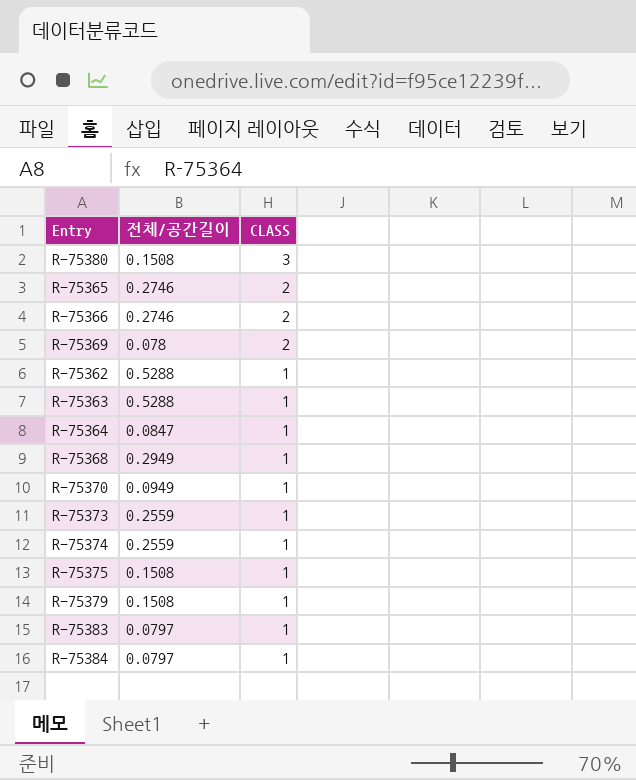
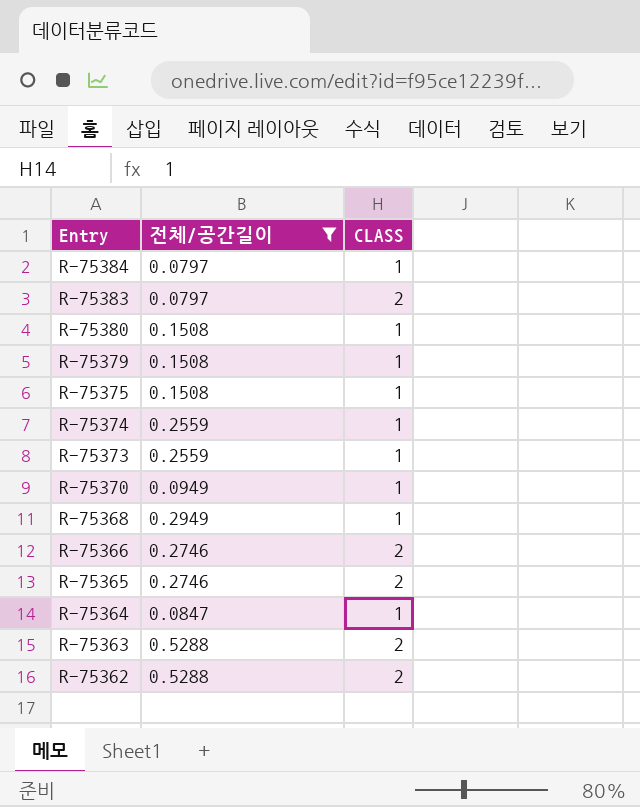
filter: none -> 전체/공간길이 != 0.078
row order: CLASS descending -> Entry descending
R-75383 | CLASS: 1 -> 2
R-75380 | CLASS: 3 -> 1
R-75363 | CLASS: 1 -> 2
R-75362 | CLASS: 1 -> 2

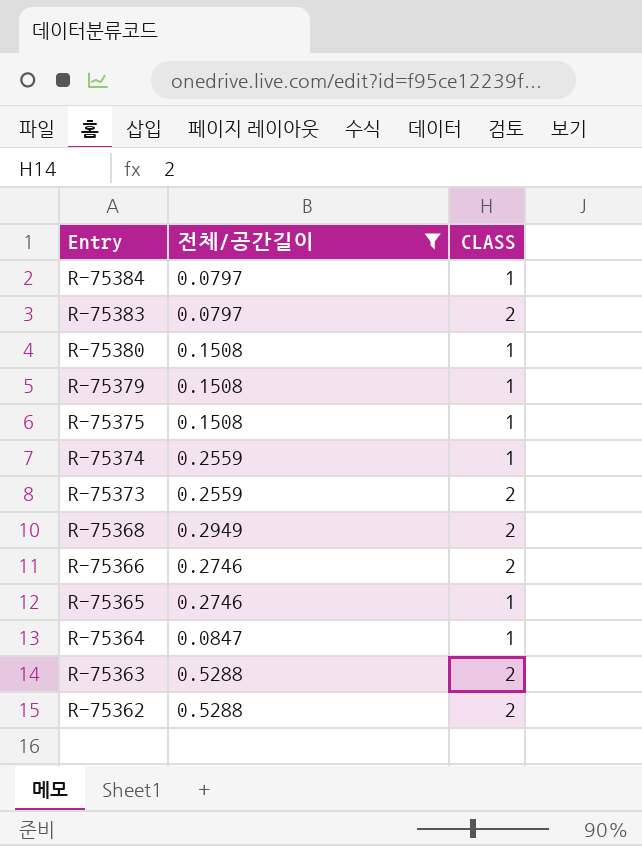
row R-75370: 0.0949 | 1 -> none
R-75373 | CLASS: 1 -> 2
R-75368 | CLASS: 1 -> 2
R-75365 | CLASS: 2 -> 1

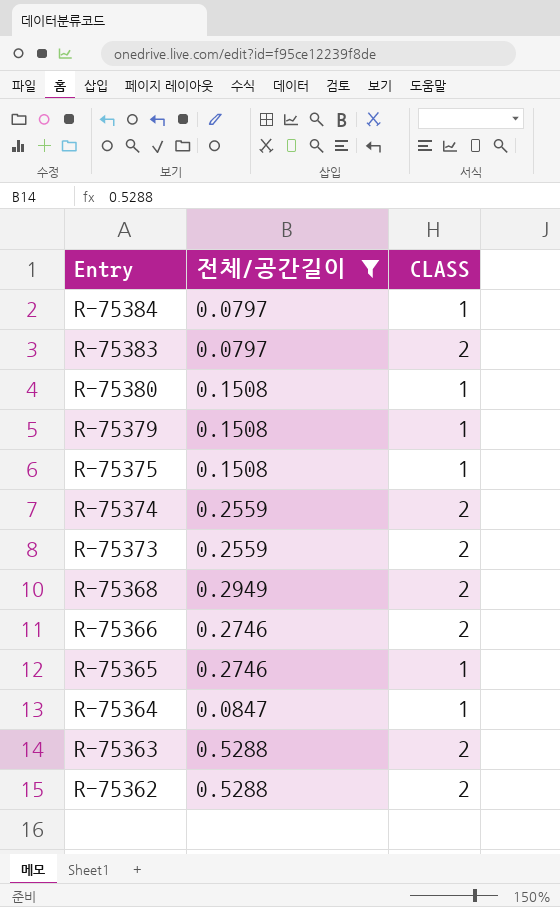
R-75374 | CLASS: 1 -> 2

